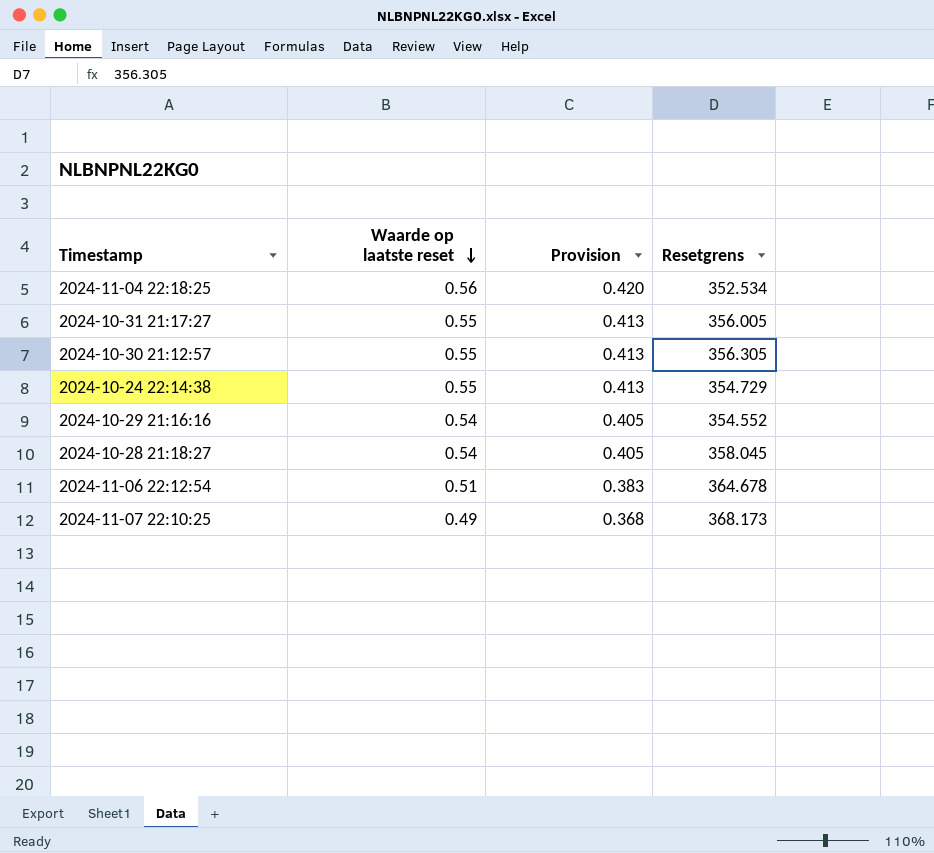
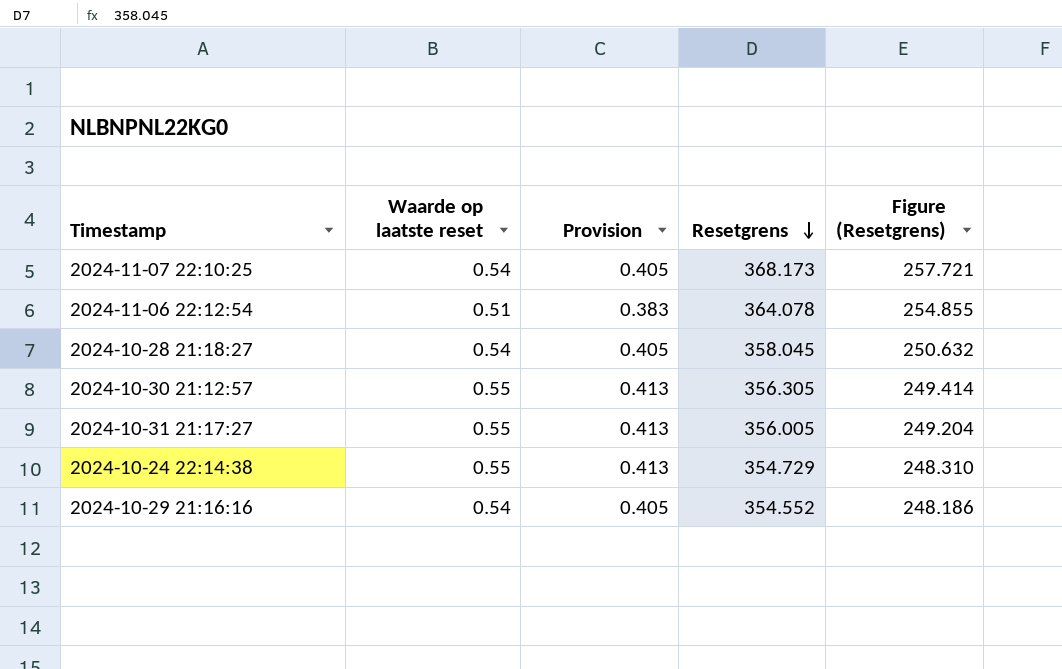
row order: Waarde op laatste reset descending -> Resetgrens descending
column Figure (Resetgrens) | formula: none -> [Resetgrens] * 0.7
row 2024-11-04 22:18:25: 0.56 | 0.420 | 352.534 -> none
2024-11-07 22:10:25 | Waarde op laatste reset: 0.49 -> 0.54
2024-11-07 22:10:25 | Provision: 0.368 -> 0.405
2024-11-06 22:12:54 | Resetgrens: 364.678 -> 364.078

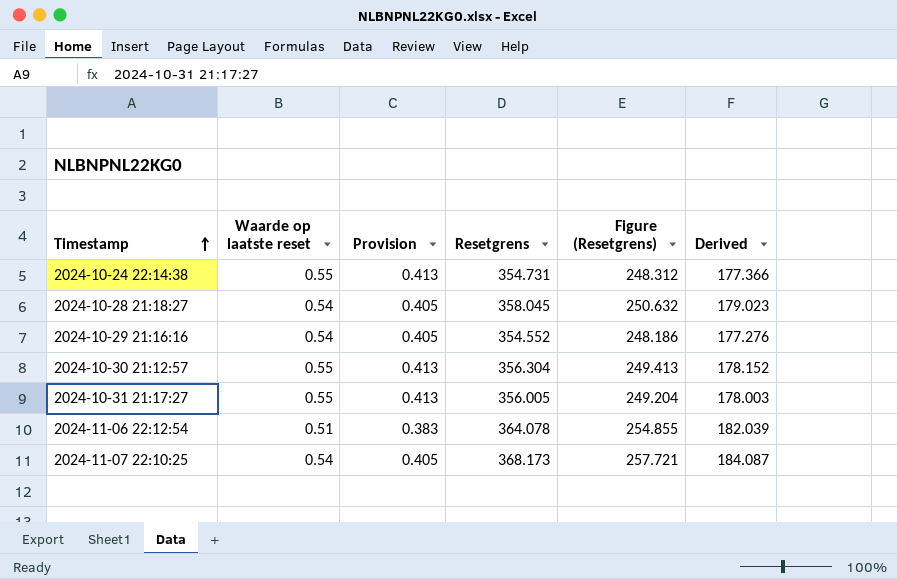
row order: Resetgrens descending -> Timestamp ascending
column Derived | formula: none -> [Resetgrens] * 0.5
2024-10-24 22:14:38 | Resetgrens: 354.729 -> 354.731
2024-10-24 22:14:38 | Figure (Resetgrens): 248.310 -> 248.312
2024-10-30 21:12:57 | Resetgrens: 356.305 -> 356.304
2024-10-30 21:12:57 | Figure (Resetgrens): 249.414 -> 249.413

